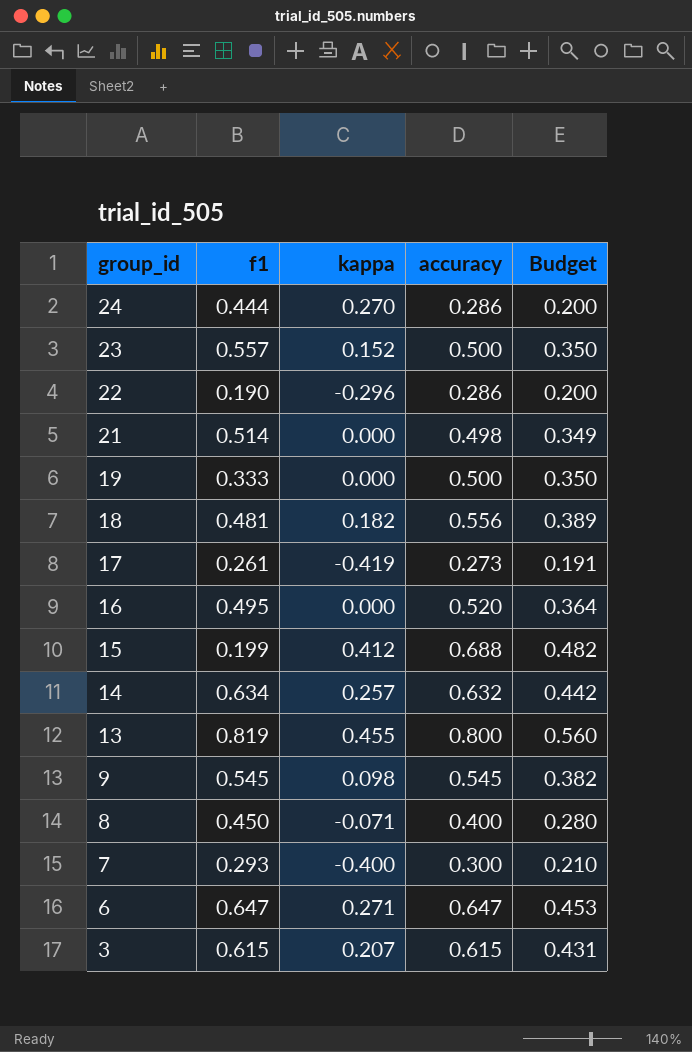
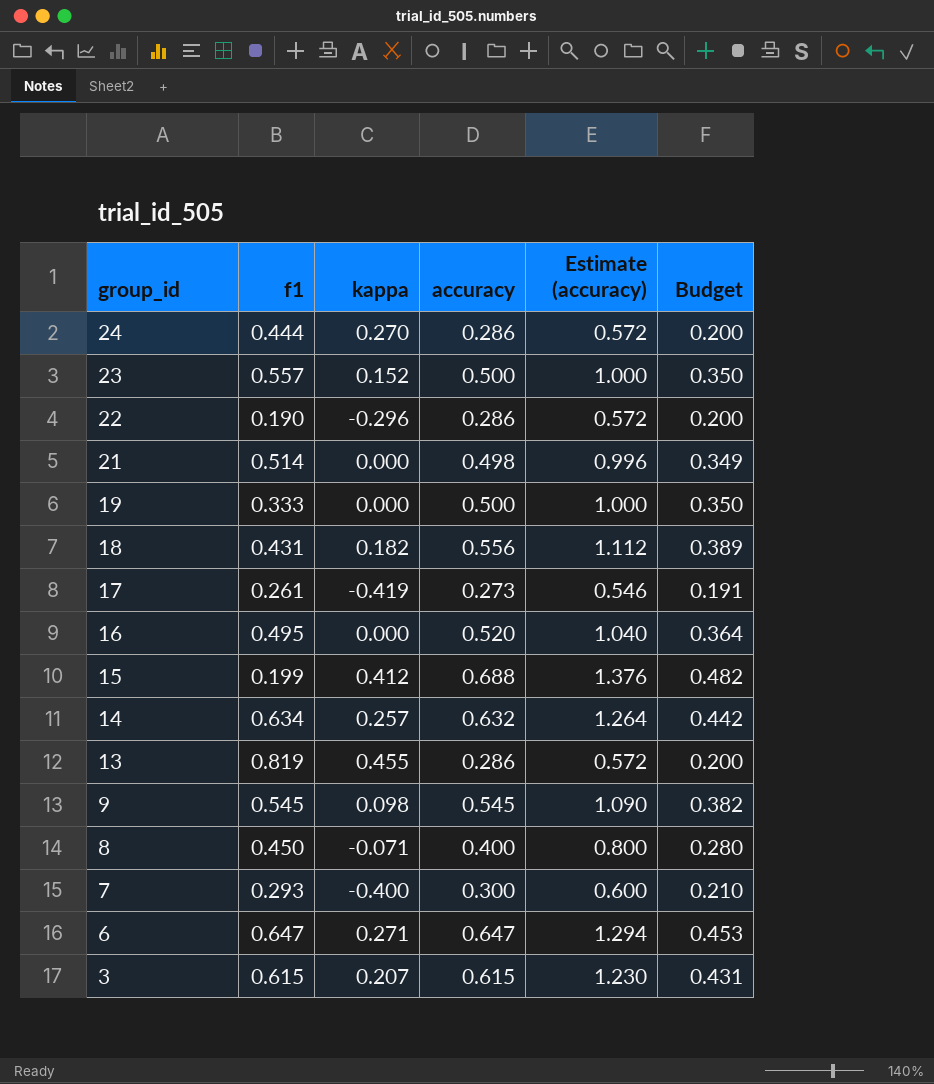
column Estimate (accuracy) | formula: none -> [accuracy] * 2
18 | f1: 0.481 -> 0.431
13 | accuracy: 0.800 -> 0.286
13 | Budget: 0.560 -> 0.200

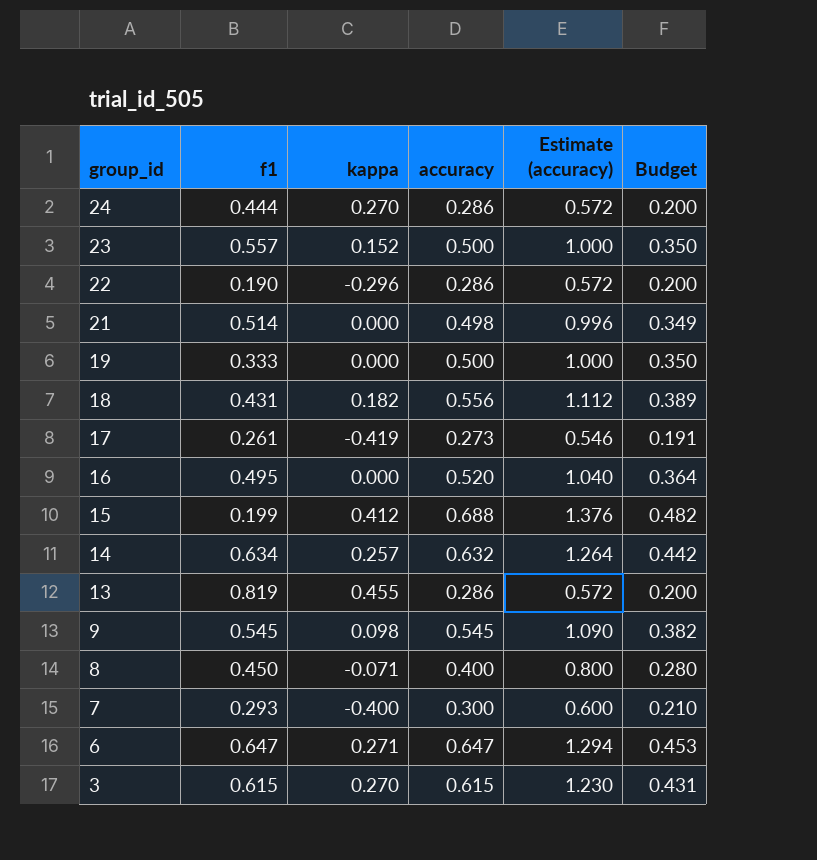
3 | kappa: 0.207 -> 0.270

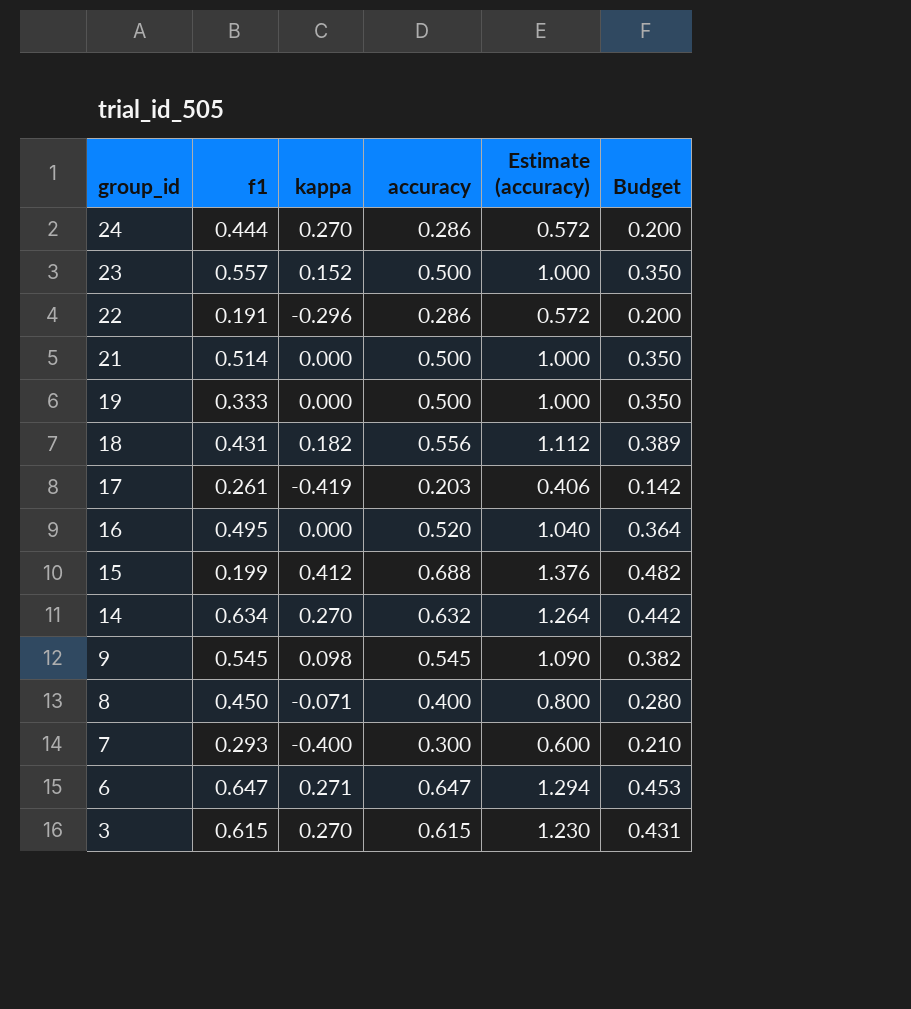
row 13: 0.819 | 0.455 | 0.286 | 0.572 | 0.200 -> none
22 | f1: 0.190 -> 0.191
21 | accuracy: 0.498 -> 0.500
21 | Estimate (accuracy): 0.996 -> 1.000
21 | Budget: 0.349 -> 0.350
17 | accuracy: 0.273 -> 0.203
17 | Estimate (accuracy): 0.546 -> 0.406
17 | Budget: 0.191 -> 0.142
14 | kappa: 0.257 -> 0.270

